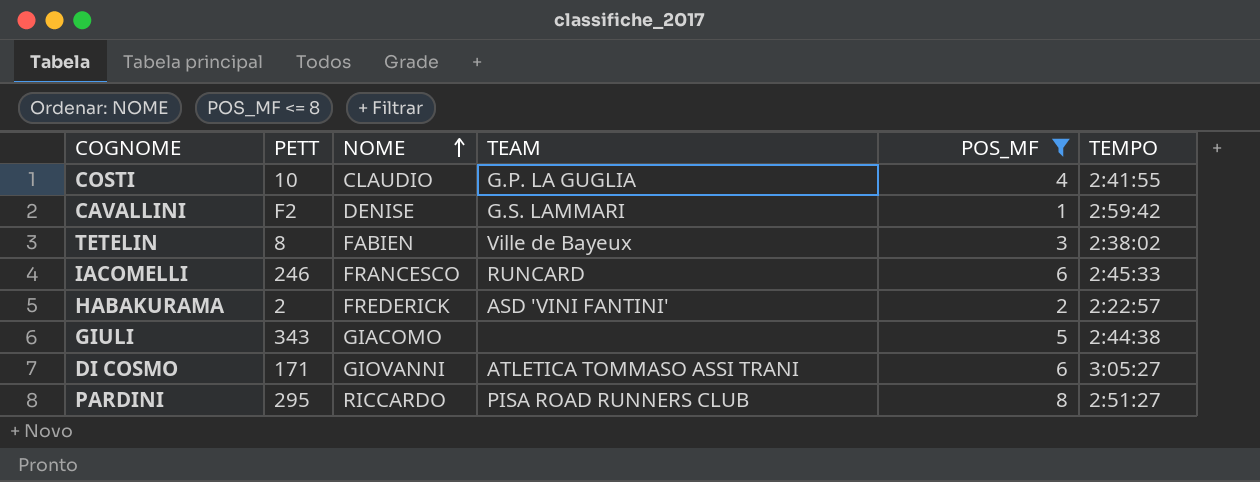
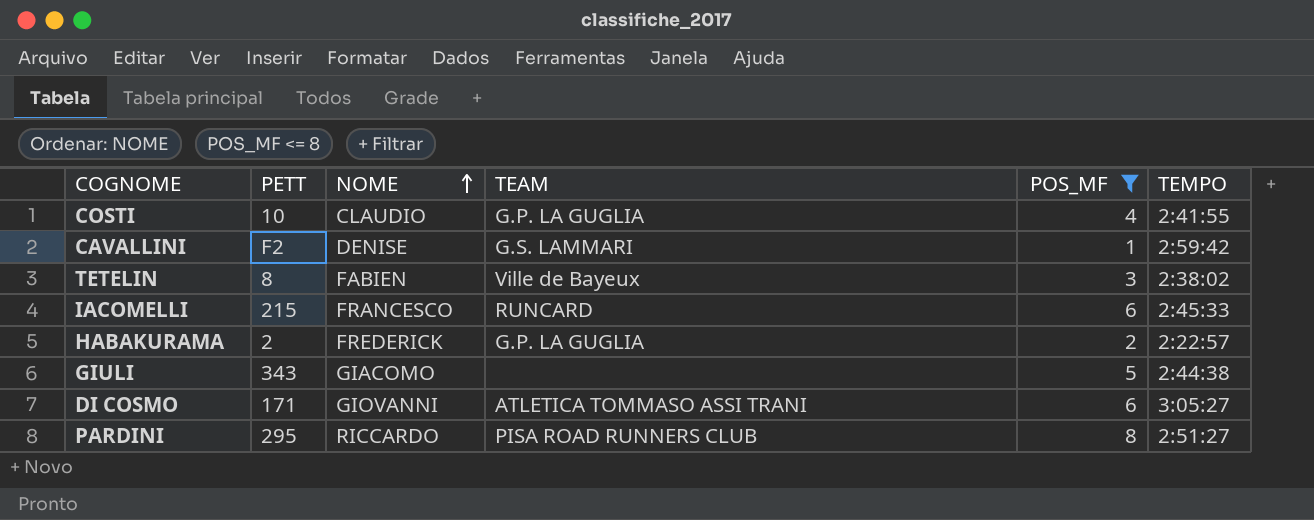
IACOMELLI | PETT: 246 -> 215
HABAKURAMA | TEAM: ASD 'VINI FANTINI' -> G.P. LA GUGLIA

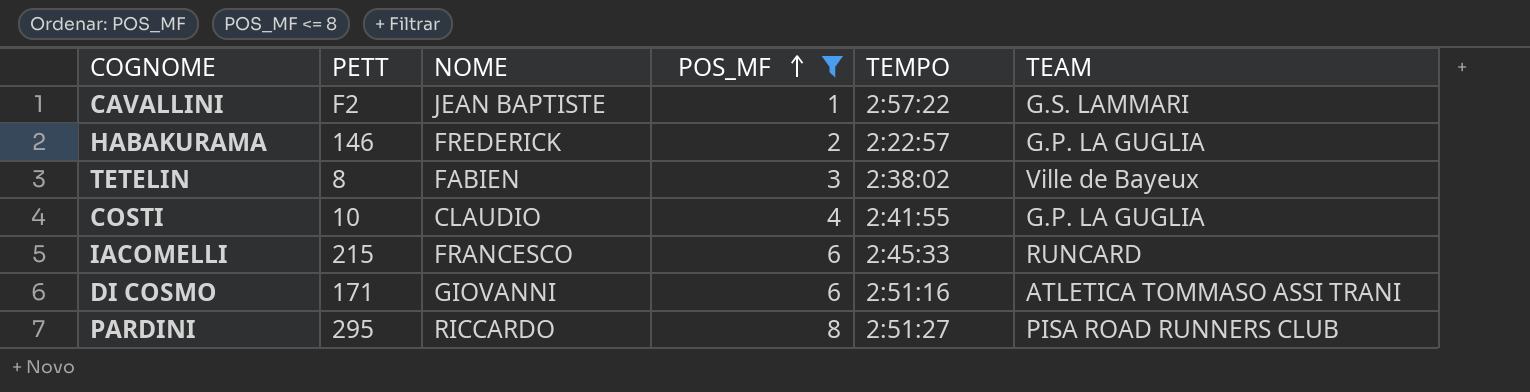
row order: NOME ascending -> POS_MF ascending
column TEAM | position: 4 -> 6
row GIULI: 343 | GIACOMO | none | 5 | 2:44:38 -> none
CAVALLINI | NOME: DENISE -> JEAN BAPTISTE
CAVALLINI | TEMPO: 2:59:42 -> 2:57:22
HABAKURAMA | PETT: 2 -> 146
DI COSMO | TEMPO: 3:05:27 -> 2:51:16

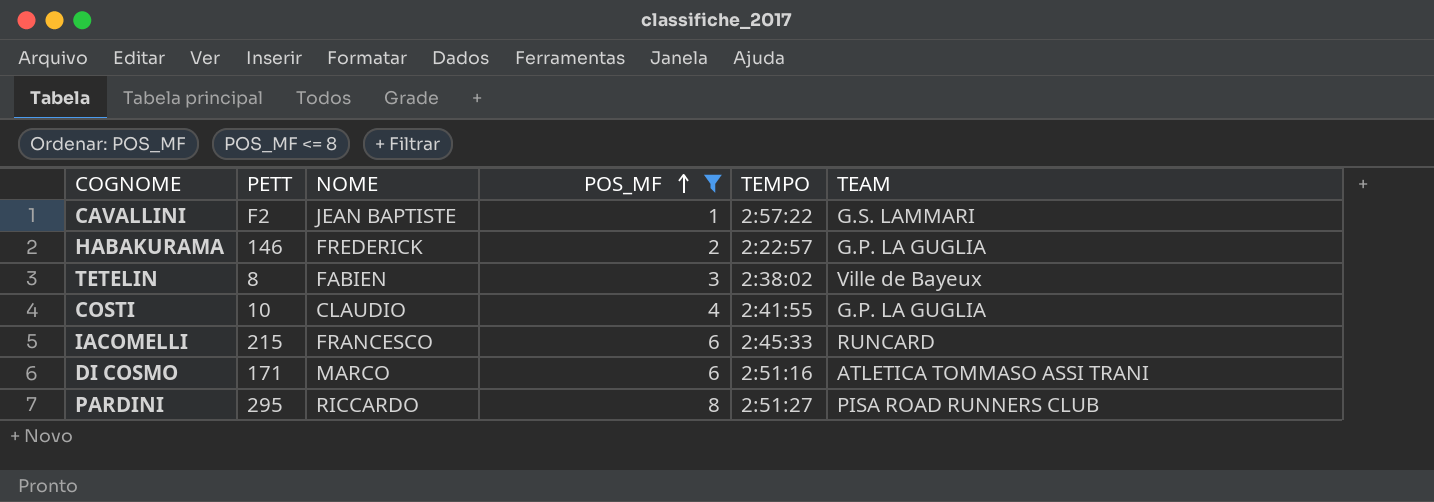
DI COSMO | NOME: GIOVANNI -> MARCO

